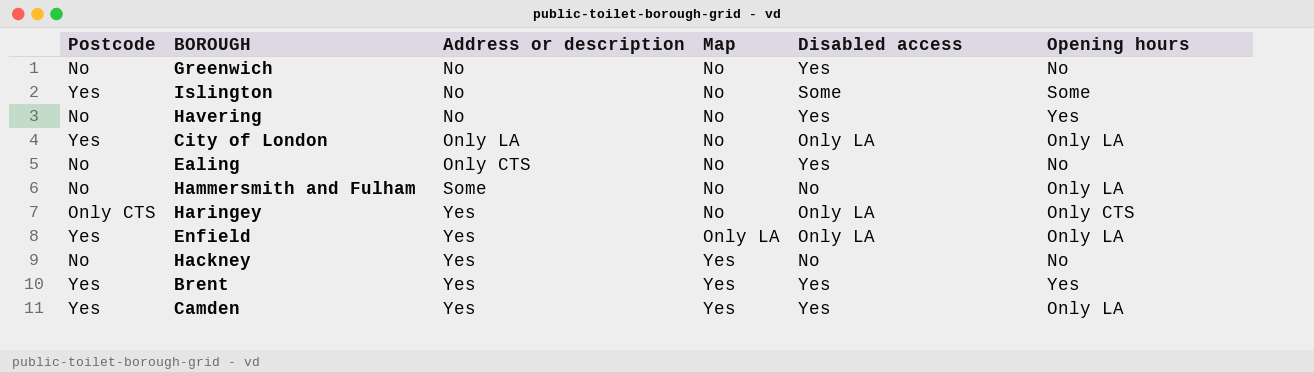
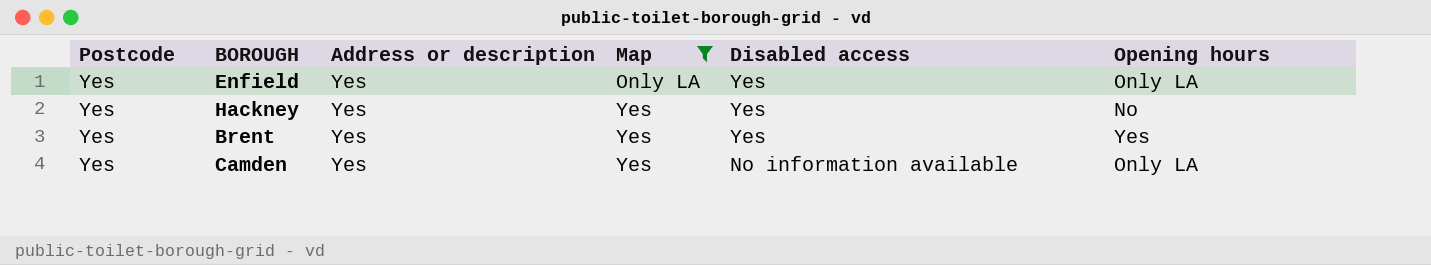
filter: none -> Map != No
Enfield | Disabled access: Only LA -> Yes
Hackney | Postcode: No -> Yes
Hackney | Disabled access: No -> Yes
Camden | Disabled access: Yes -> No information available

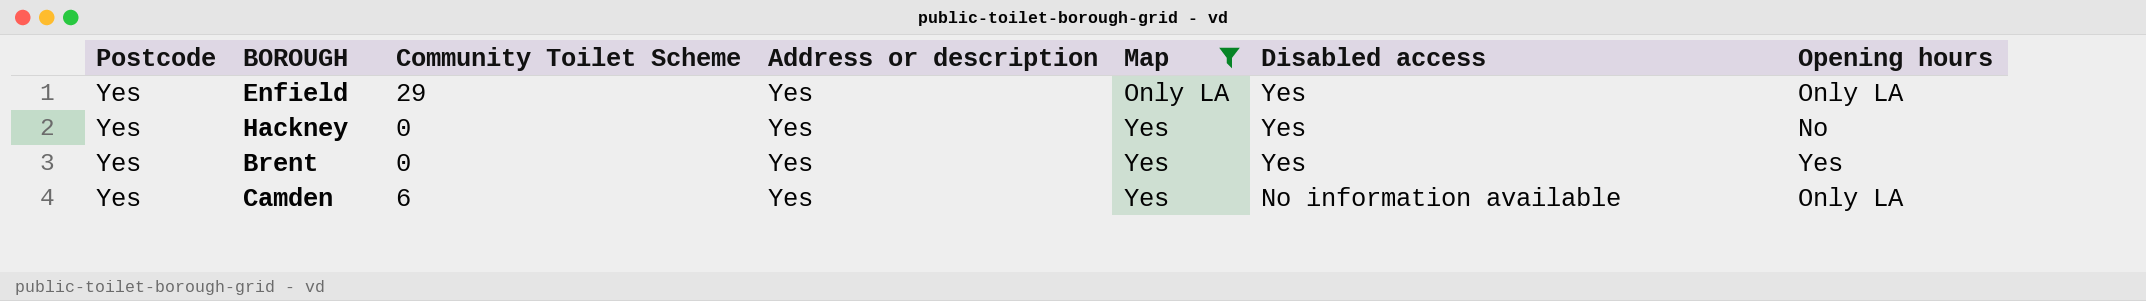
column Community Toilet Scheme | position: none -> 3

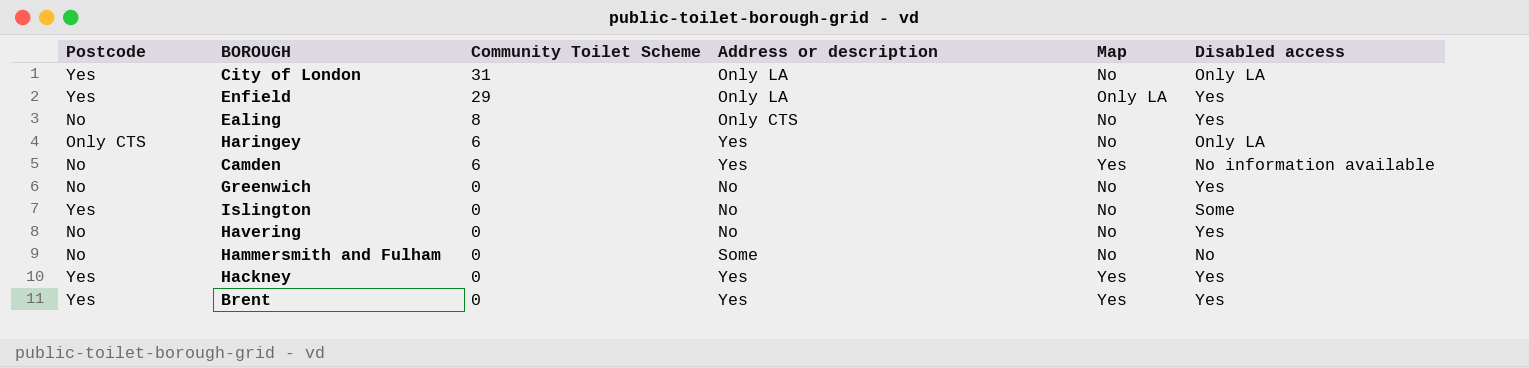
filter: Map != No -> none
row order: Map ascending -> Community Toilet Scheme descending
column Opening hours | position: 7 -> none
Enfield | Address or description: Yes -> Only LA
Camden | Postcode: Yes -> No

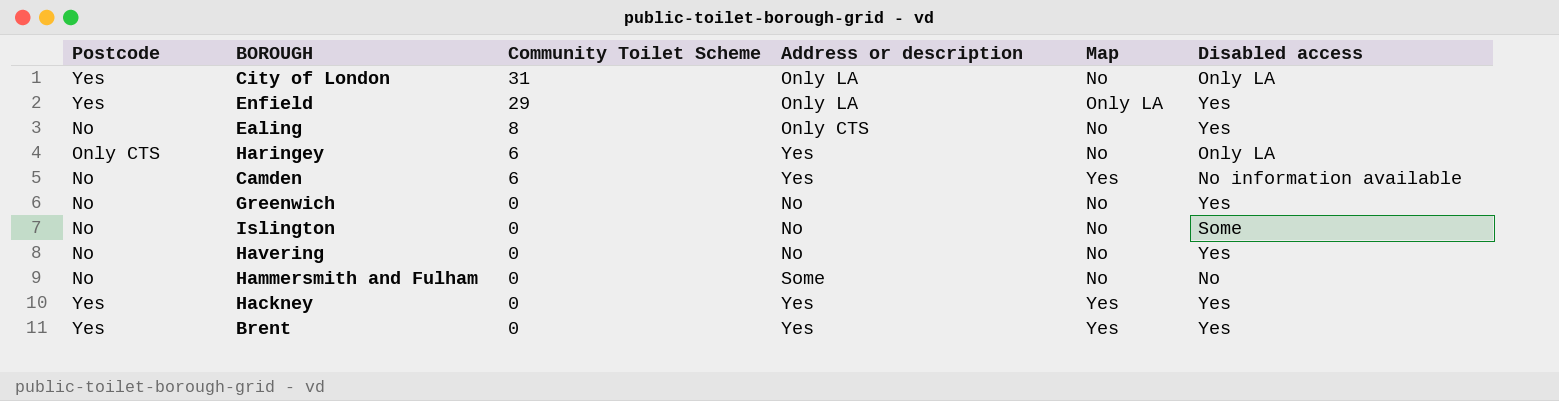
Islington | Postcode: Yes -> No

